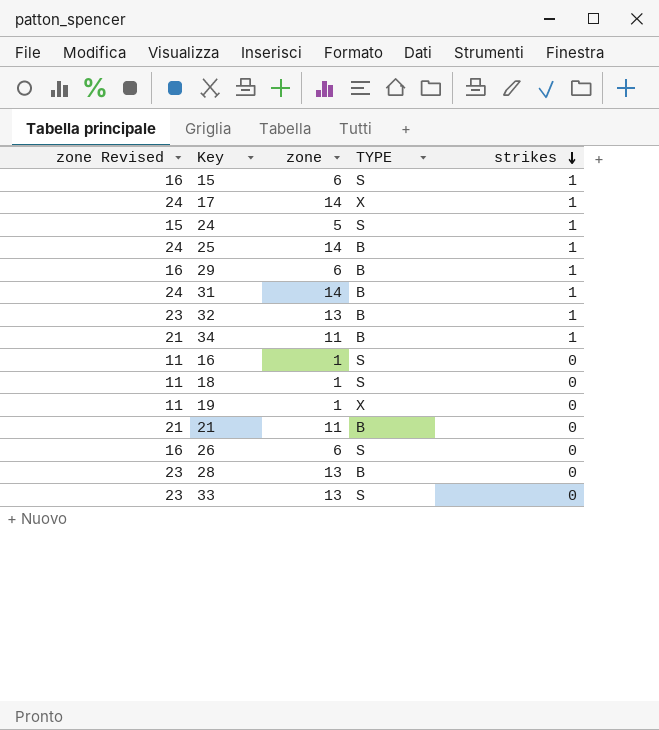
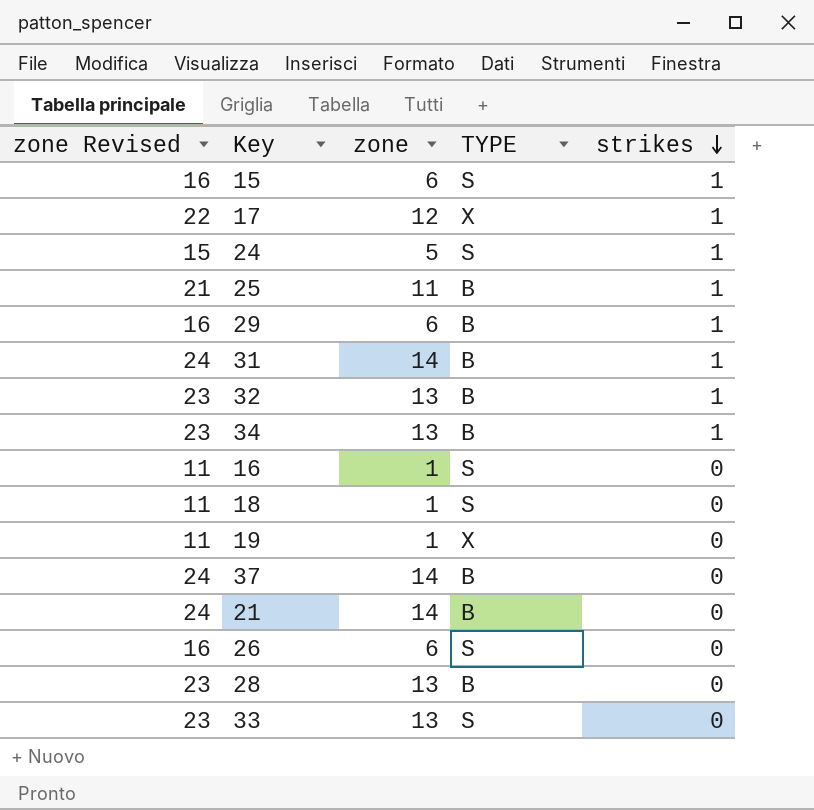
17 | zone Revised: 24 -> 22
17 | zone: 14 -> 12
25 | zone Revised: 24 -> 21
25 | zone: 14 -> 11
34 | zone Revised: 21 -> 23
34 | zone: 11 -> 13
row 37: none -> 24 | 14 | B | 0
21 | zone Revised: 21 -> 24
21 | zone: 11 -> 14

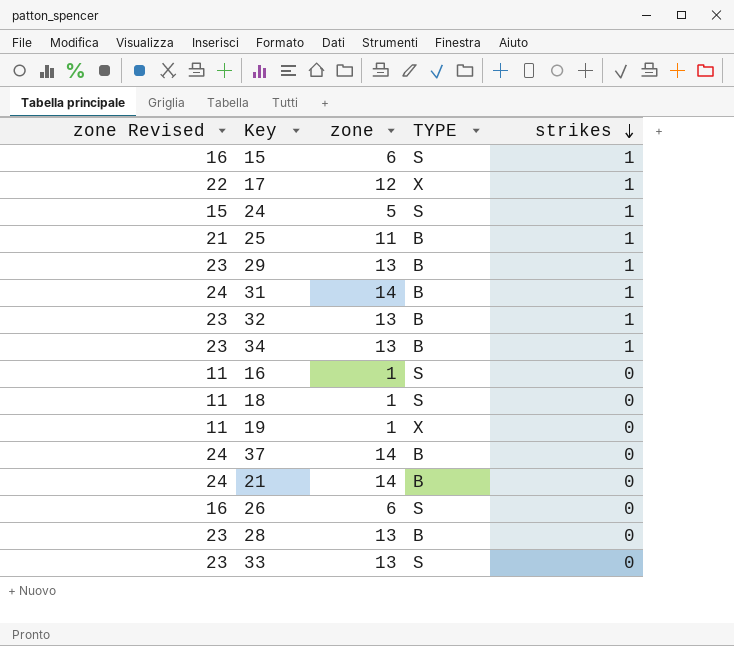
29 | zone Revised: 16 -> 23
29 | zone: 6 -> 13

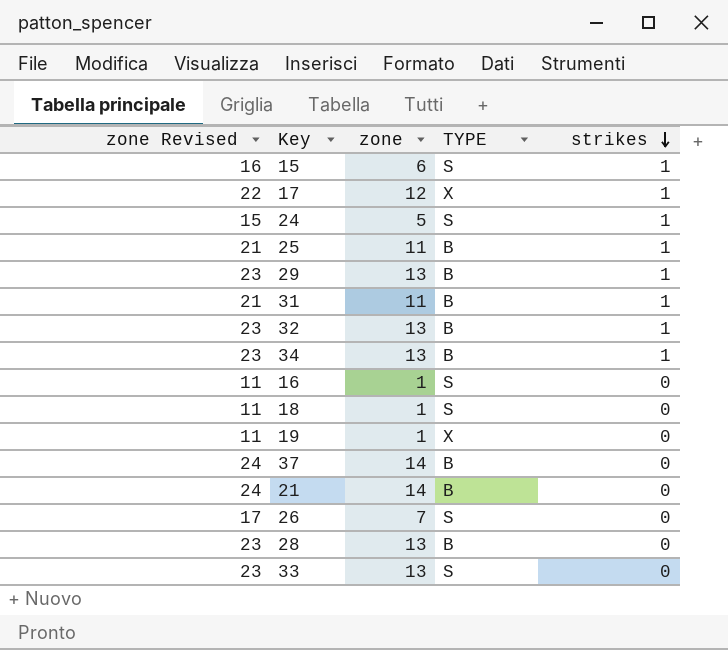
31 | zone Revised: 24 -> 21
31 | zone: 14 -> 11
26 | zone Revised: 16 -> 17
26 | zone: 6 -> 7

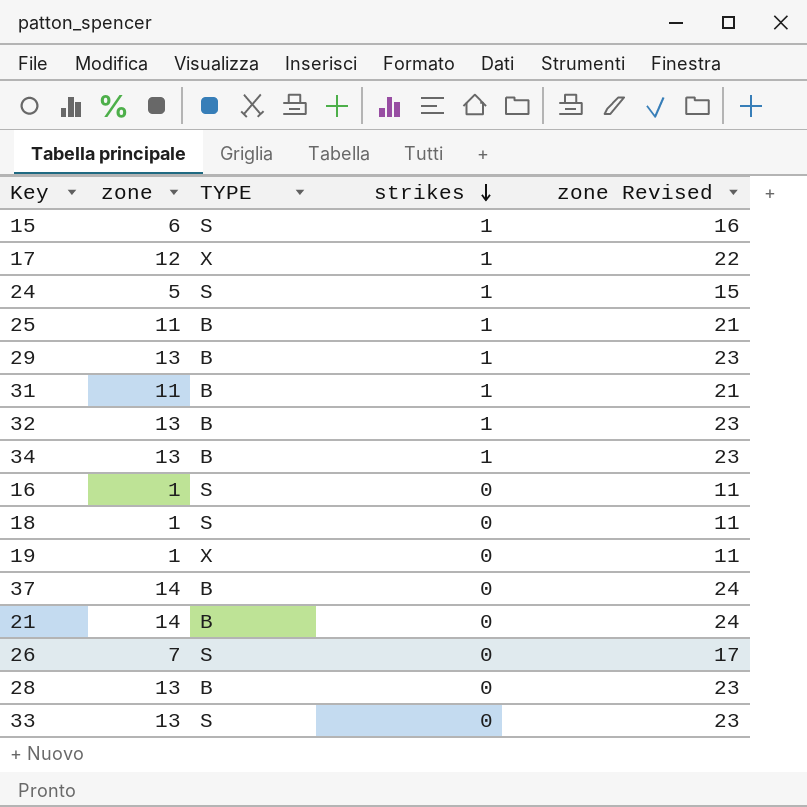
column zone Revised | position: 1 -> 5

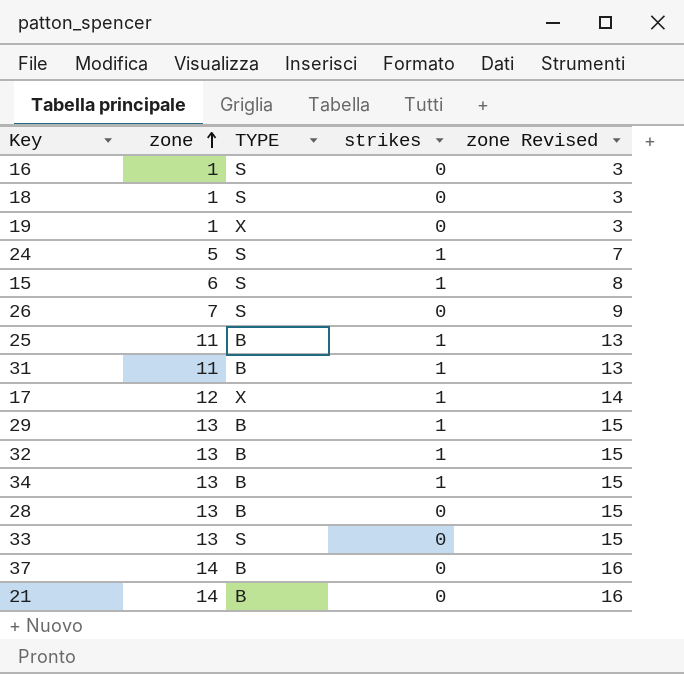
row order: strikes descending -> zone ascending
column zone Revised | formula: [zone] + 10 -> [zone] + 2

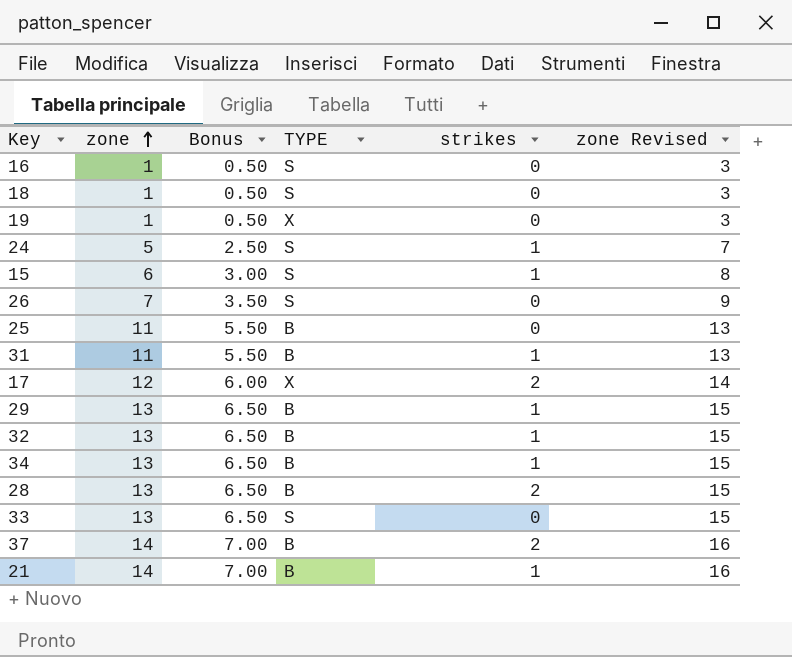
column Bonus | formula: none -> [zone] * 0.5
25 | strikes: 1 -> 0
17 | strikes: 1 -> 2
28 | strikes: 0 -> 2
37 | strikes: 0 -> 2
21 | strikes: 0 -> 1

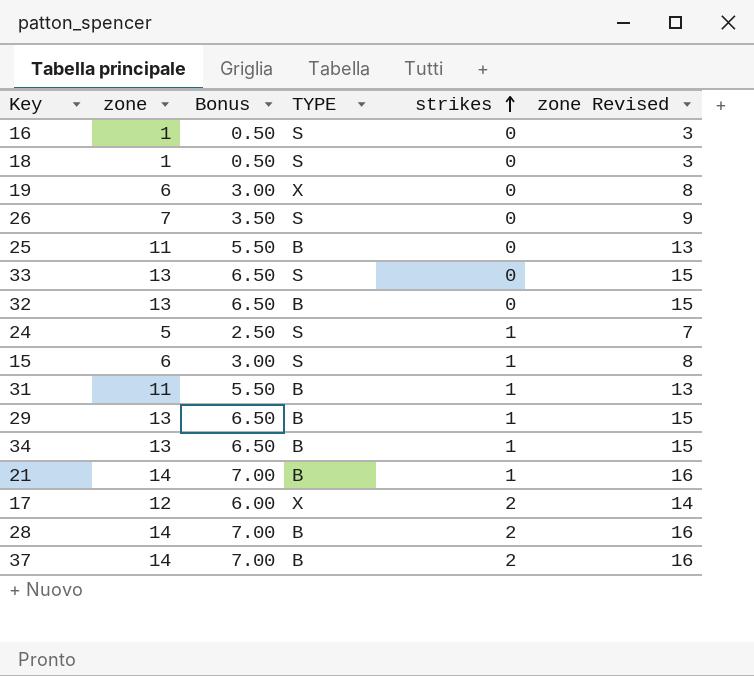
row order: zone ascending -> strikes ascending
19 | zone: 1 -> 6
19 | Bonus: 0.50 -> 3.00
19 | zone Revised: 3 -> 8
32 | strikes: 1 -> 0
28 | zone: 13 -> 14
28 | Bonus: 6.50 -> 7.00
28 | zone Revised: 15 -> 16

